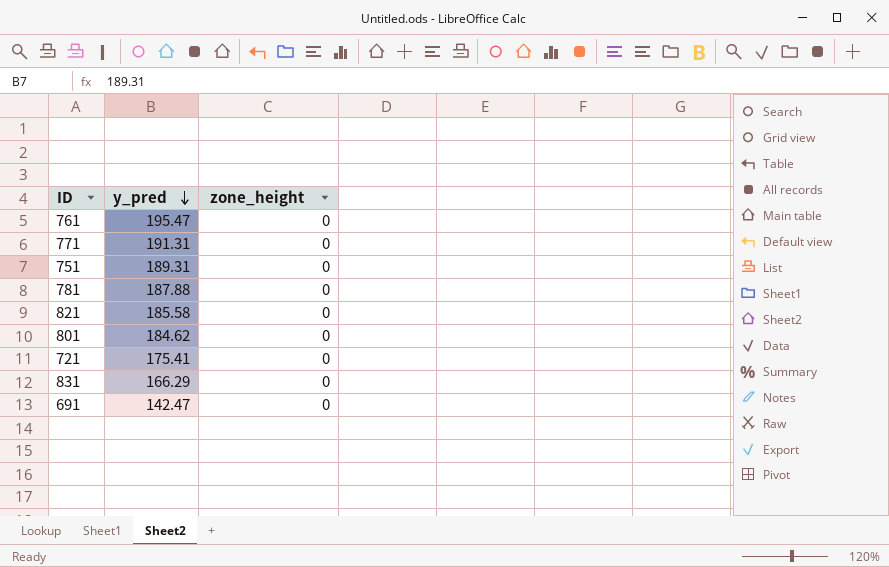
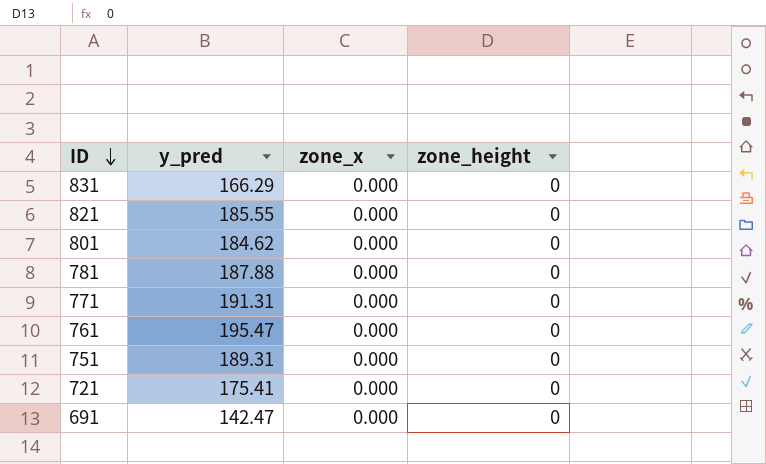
row order: y_pred descending -> ID descending
column zone_x | position: none -> 3
821 | y_pred: 185.58 -> 185.55

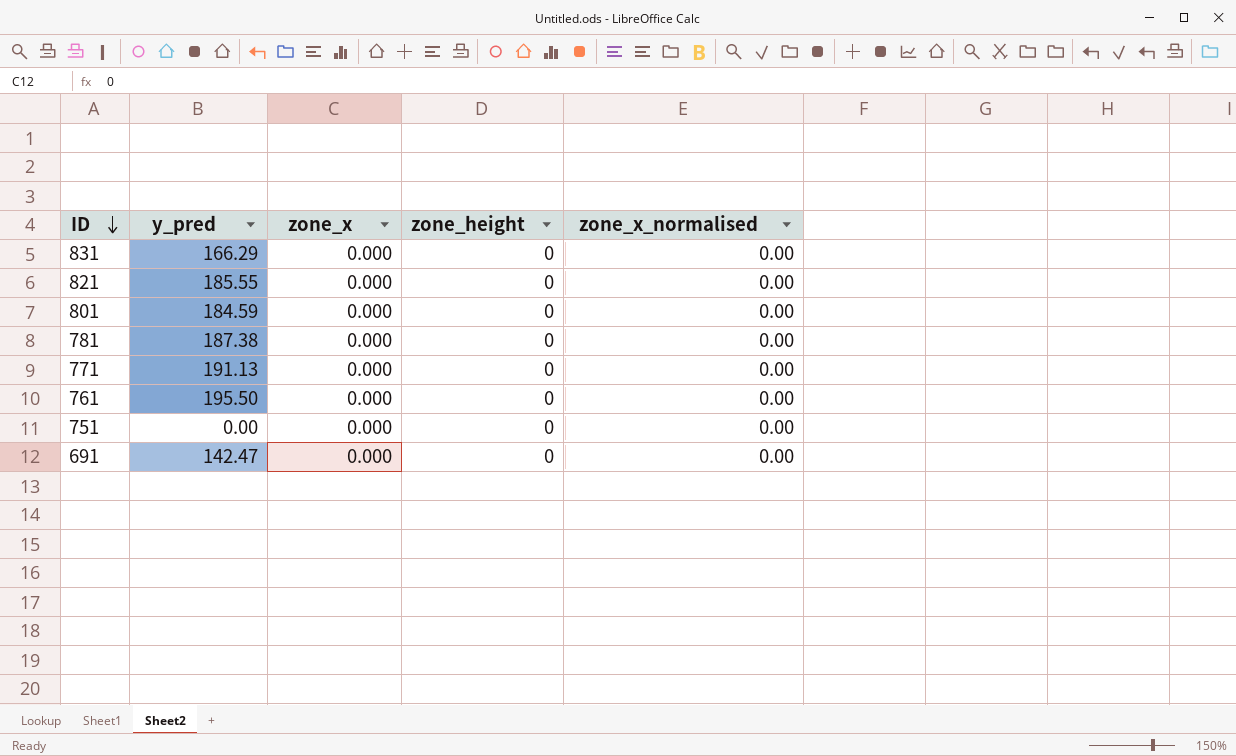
column zone_x_normalised | position: none -> 5
row 721: 175.41 | 0.000 | 0 -> none
801 | y_pred: 184.62 -> 184.59
781 | y_pred: 187.88 -> 187.38
771 | y_pred: 191.31 -> 191.13
761 | y_pred: 195.47 -> 195.50
751 | y_pred: 189.31 -> 0.00

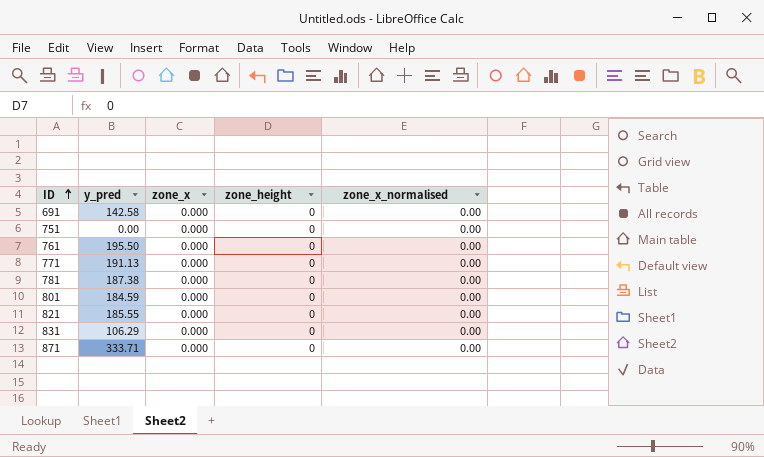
row order: ID descending -> ID ascending
691 | y_pred: 142.47 -> 142.58
831 | y_pred: 166.29 -> 106.29
row 871: none -> 333.71 | 0.000 | 0 | 0.00

